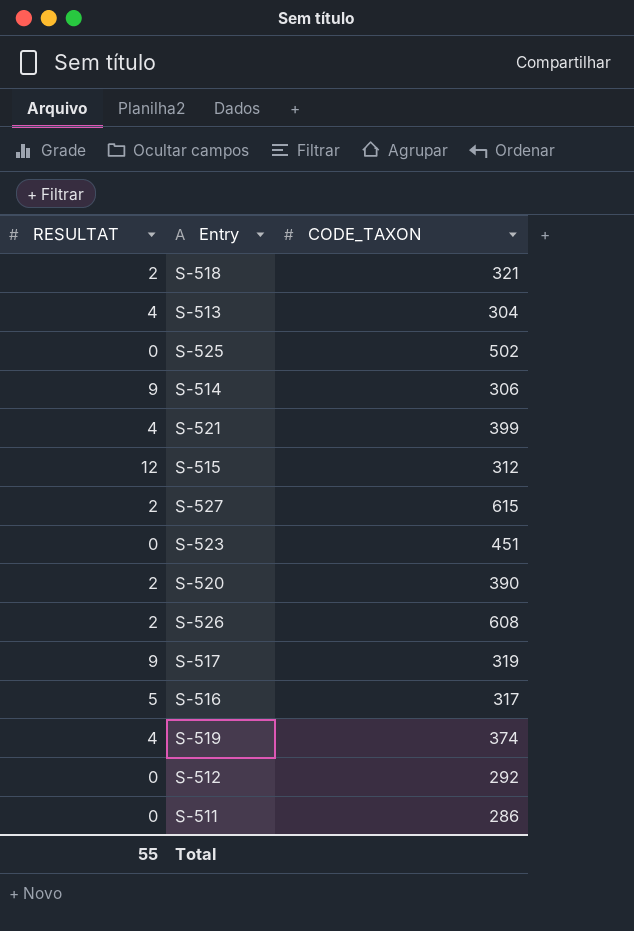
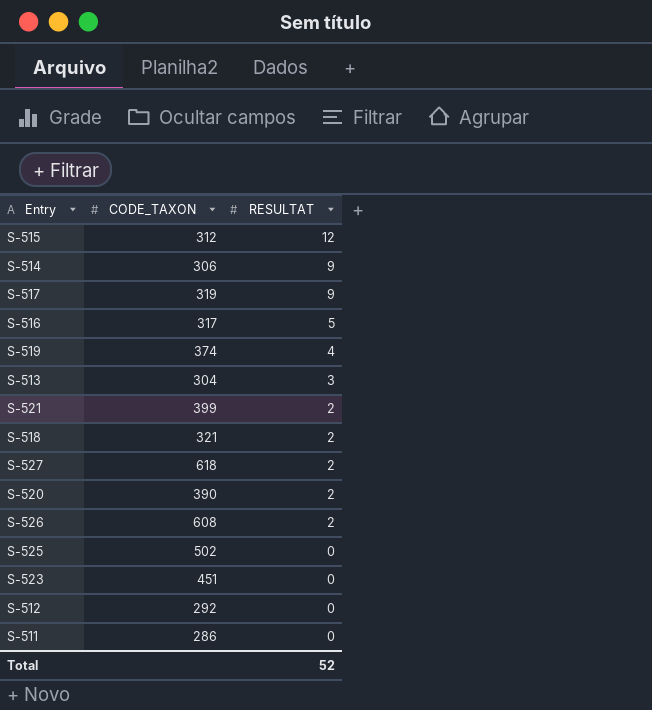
row order: none -> RESULTAT descending
column RESULTAT | position: 1 -> 3
S-513 | RESULTAT: 4 -> 3
S-521 | RESULTAT: 4 -> 2
S-527 | CODE_TAXON: 615 -> 618
Total | RESULTAT: 55 -> 52

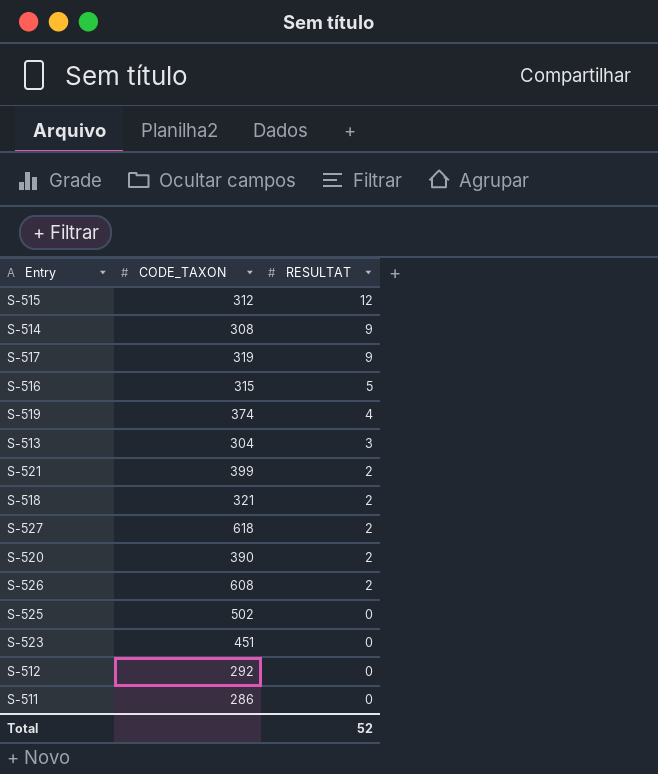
S-514 | CODE_TAXON: 306 -> 308
S-516 | CODE_TAXON: 317 -> 315

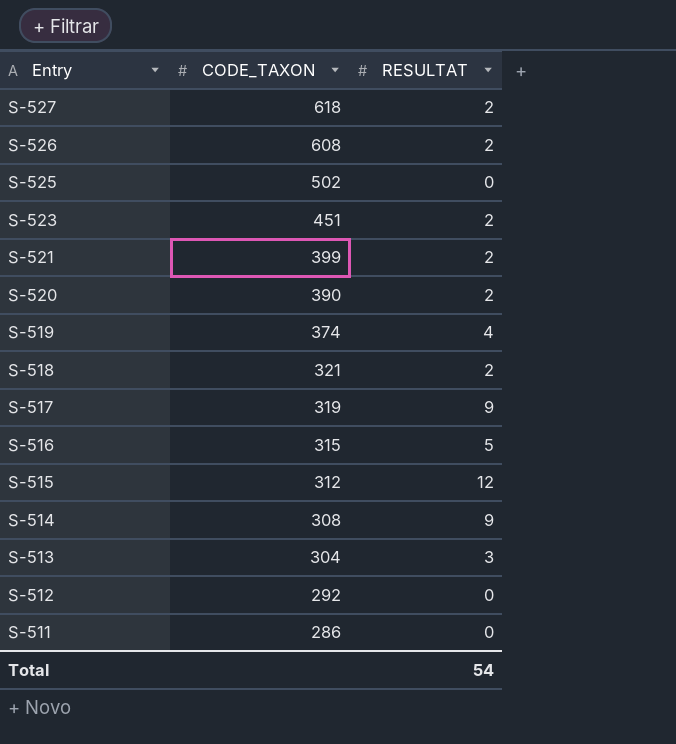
row order: RESULTAT descending -> Entry descending
S-523 | RESULTAT: 0 -> 2
Total | RESULTAT: 52 -> 54

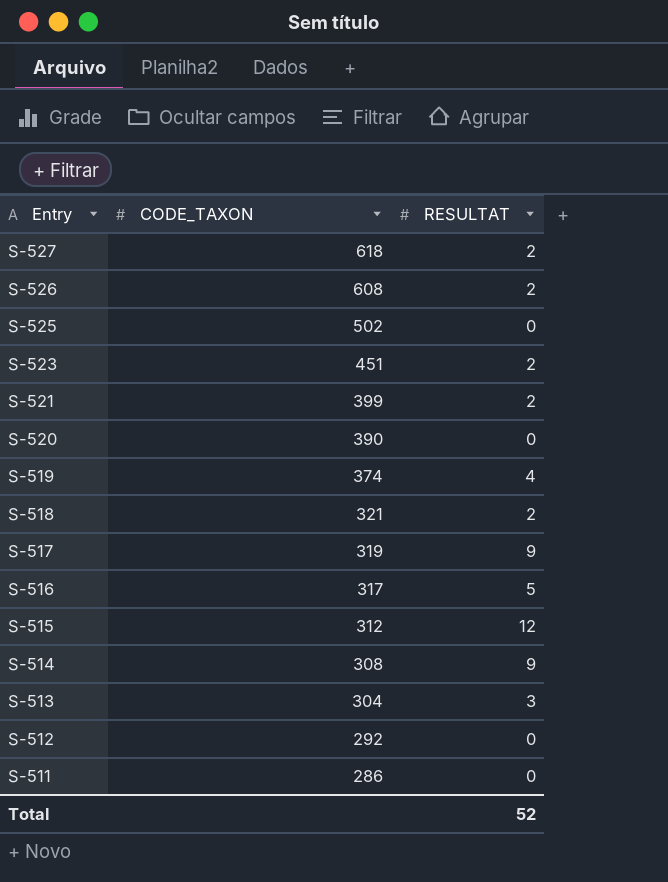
S-520 | RESULTAT: 2 -> 0
S-516 | CODE_TAXON: 315 -> 317
Total | RESULTAT: 54 -> 52

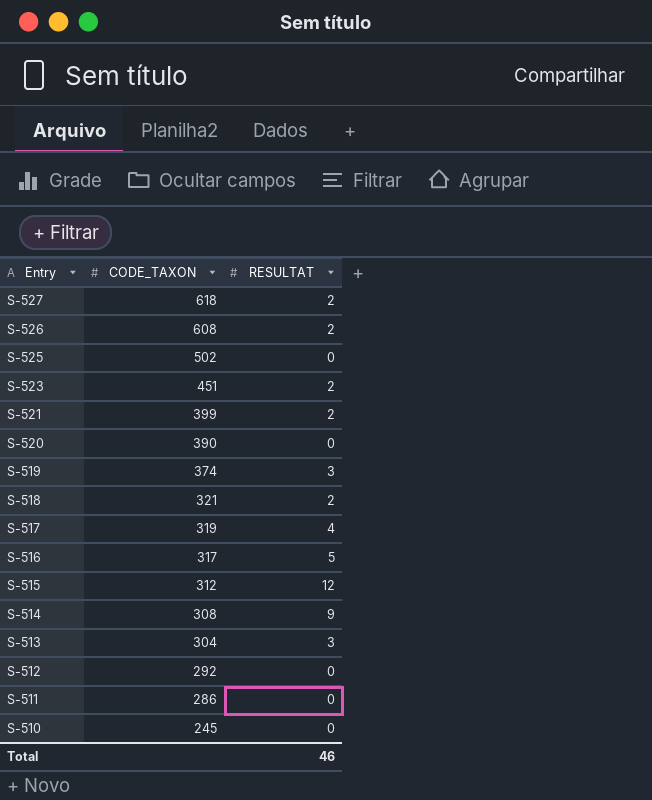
S-519 | RESULTAT: 4 -> 3
S-517 | RESULTAT: 9 -> 4
row S-510: none -> 245 | 0
Total | RESULTAT: 52 -> 46

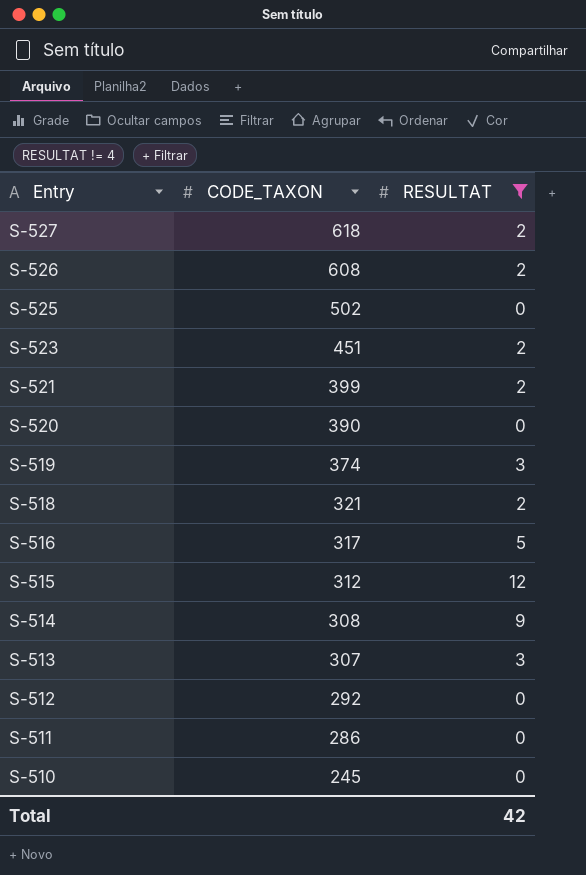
filter: none -> RESULTAT != 4
S-513 | CODE_TAXON: 304 -> 307
Total | RESULTAT: 46 -> 42

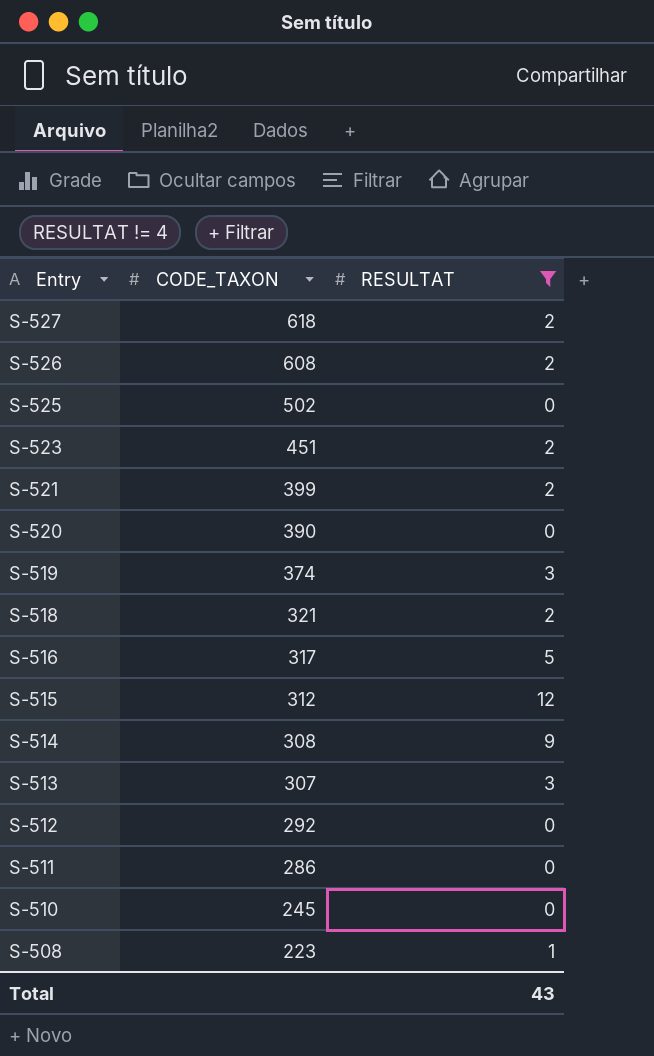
row S-508: none -> 223 | 1
Total | RESULTAT: 42 -> 43

